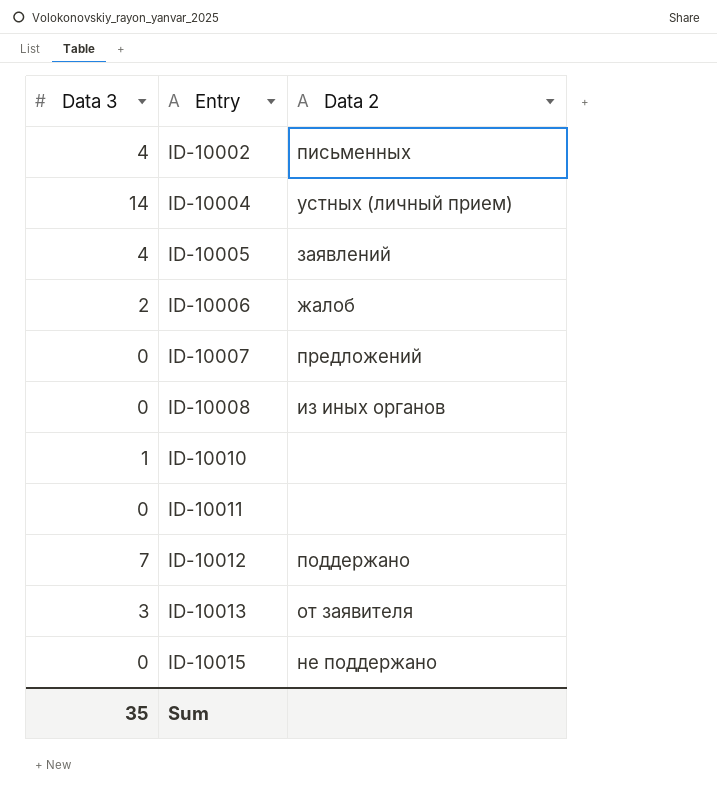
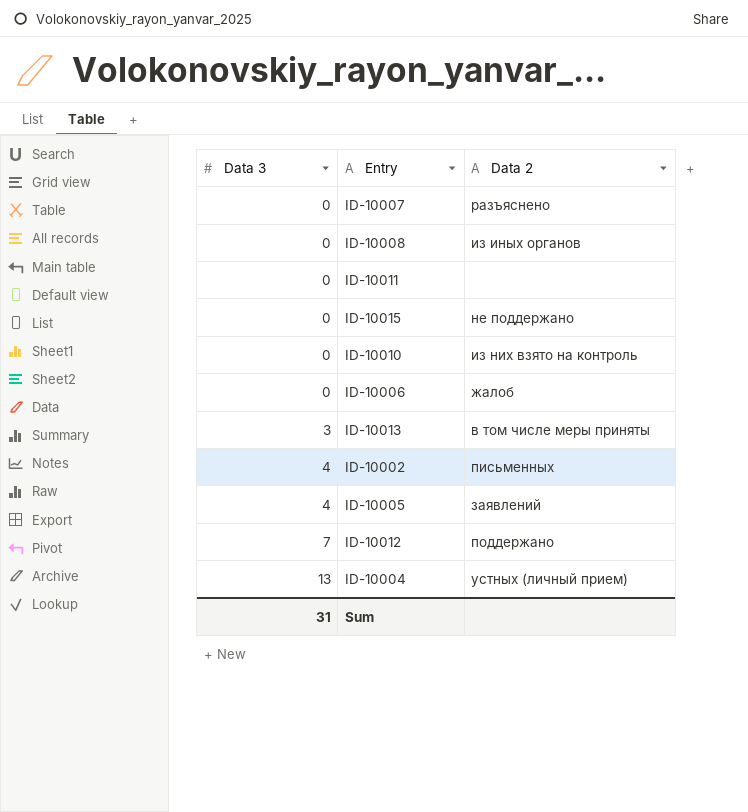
row order: Entry ascending -> Data 3 ascending
ID-10007 | Data 2: предложений -> разъяснено
ID-10010 | Data 3: 1 -> 0
ID-10010 | Data 2: none -> из них взято на контроль
ID-10006 | Data 3: 2 -> 0
ID-10013 | Data 2: от заявителя -> в том числе меры приняты
ID-10004 | Data 3: 14 -> 13
Sum | Data 3: 35 -> 31

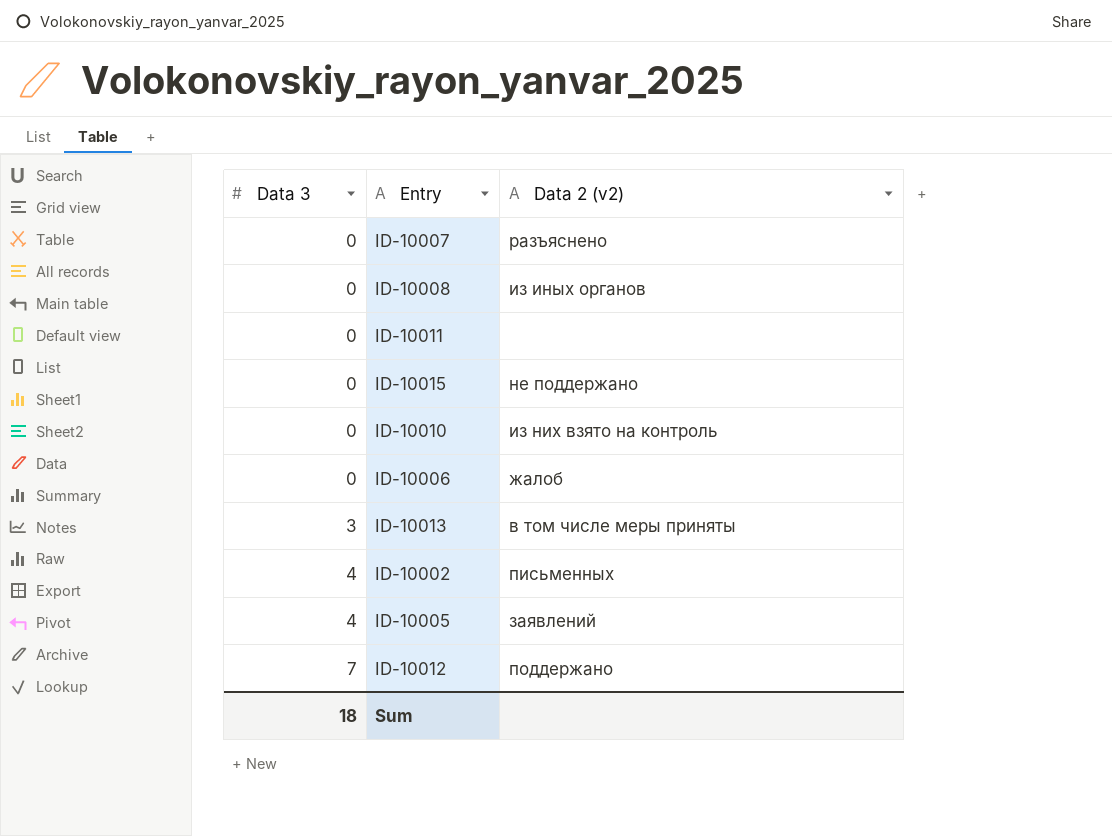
column name: Data 2 -> Data 2 (v2)
row ID-10004: 13 | устных (личный прием) -> none
Sum | Data 3: 31 -> 18

